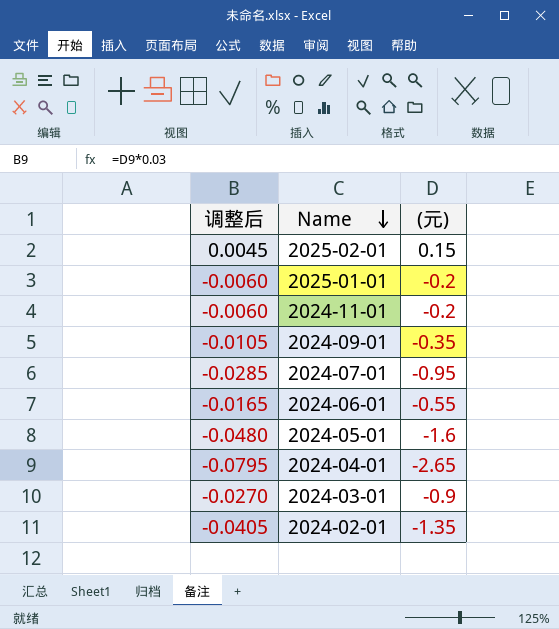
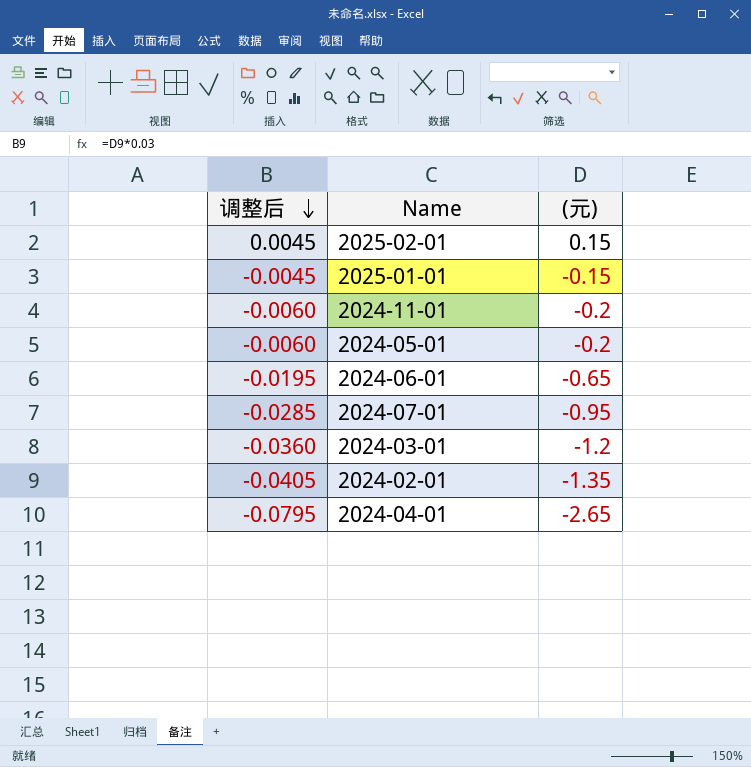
row order: Name descending -> 调整后 descending
row 2024-09-01: -0.0105 | -0.35 -> none
2025-01-01 | 调整后: -0.0060 -> -0.0045
2025-01-01 | (元): -0.2 -> -0.15
2024-05-01 | 调整后: -0.0480 -> -0.0060
2024-05-01 | (元): -1.6 -> -0.2
2024-06-01 | 调整后: -0.0165 -> -0.0195
2024-06-01 | (元): -0.55 -> -0.65
2024-03-01 | 调整后: -0.0270 -> -0.0360
2024-03-01 | (元): -0.9 -> -1.2

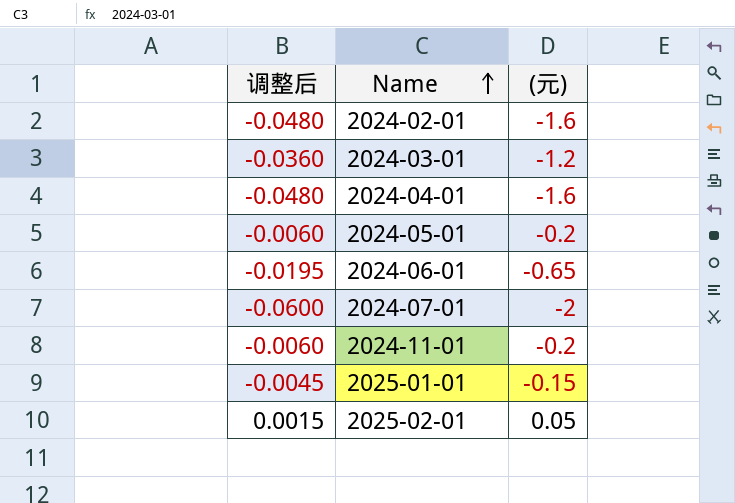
row order: 调整后 descending -> Name ascending
2024-02-01 | 调整后: -0.0405 -> -0.0480
2024-02-01 | (元): -1.35 -> -1.6
2024-04-01 | 调整后: -0.0795 -> -0.0480
2024-04-01 | (元): -2.65 -> -1.6
2024-07-01 | 调整后: -0.0285 -> -0.0600
2024-07-01 | (元): -0.95 -> -2
2025-02-01 | 调整后: 0.0045 -> 0.0015
2025-02-01 | (元): 0.15 -> 0.05

